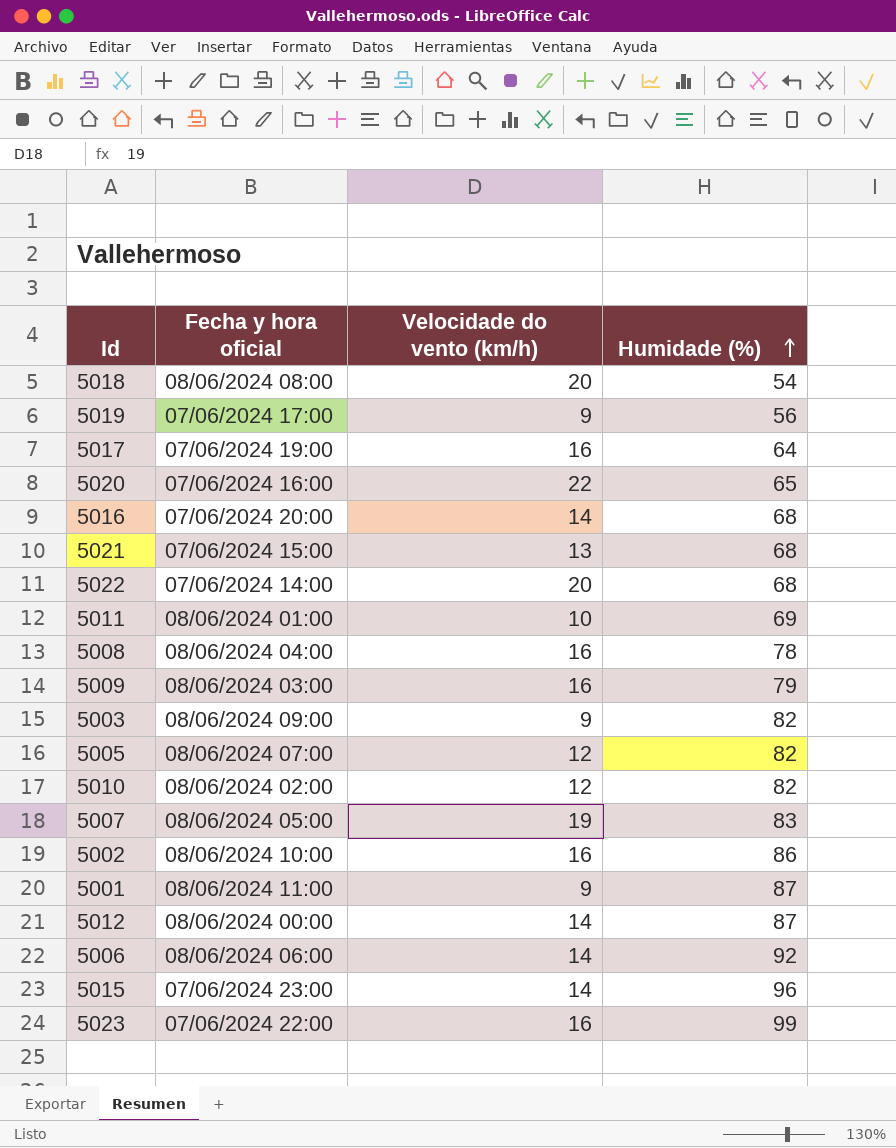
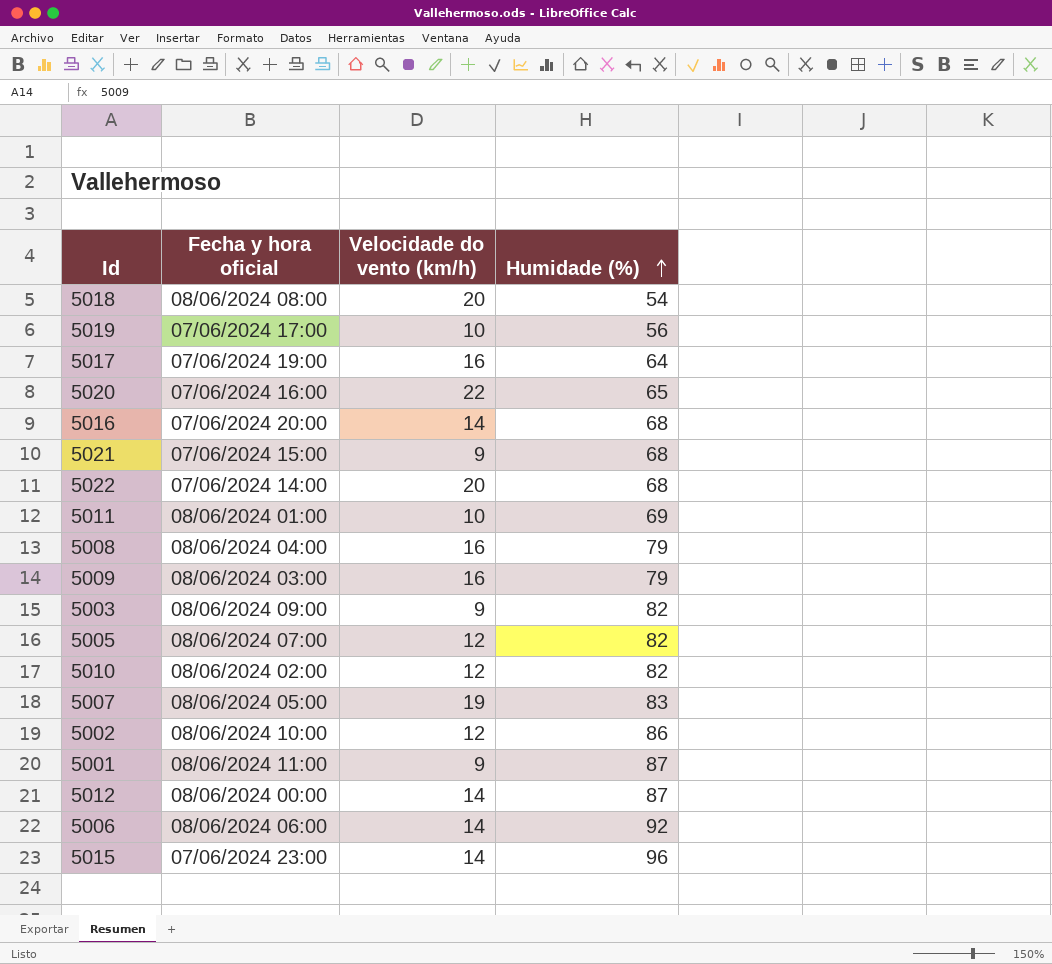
row 5023: 07/06/2024 22:00 | 16 | 99 -> none
5019 | Velocidade do vento (km/h): 9 -> 10
5021 | Velocidade do vento (km/h): 13 -> 9
5008 | Humidade (%): 78 -> 79
5002 | Velocidade do vento (km/h): 16 -> 12

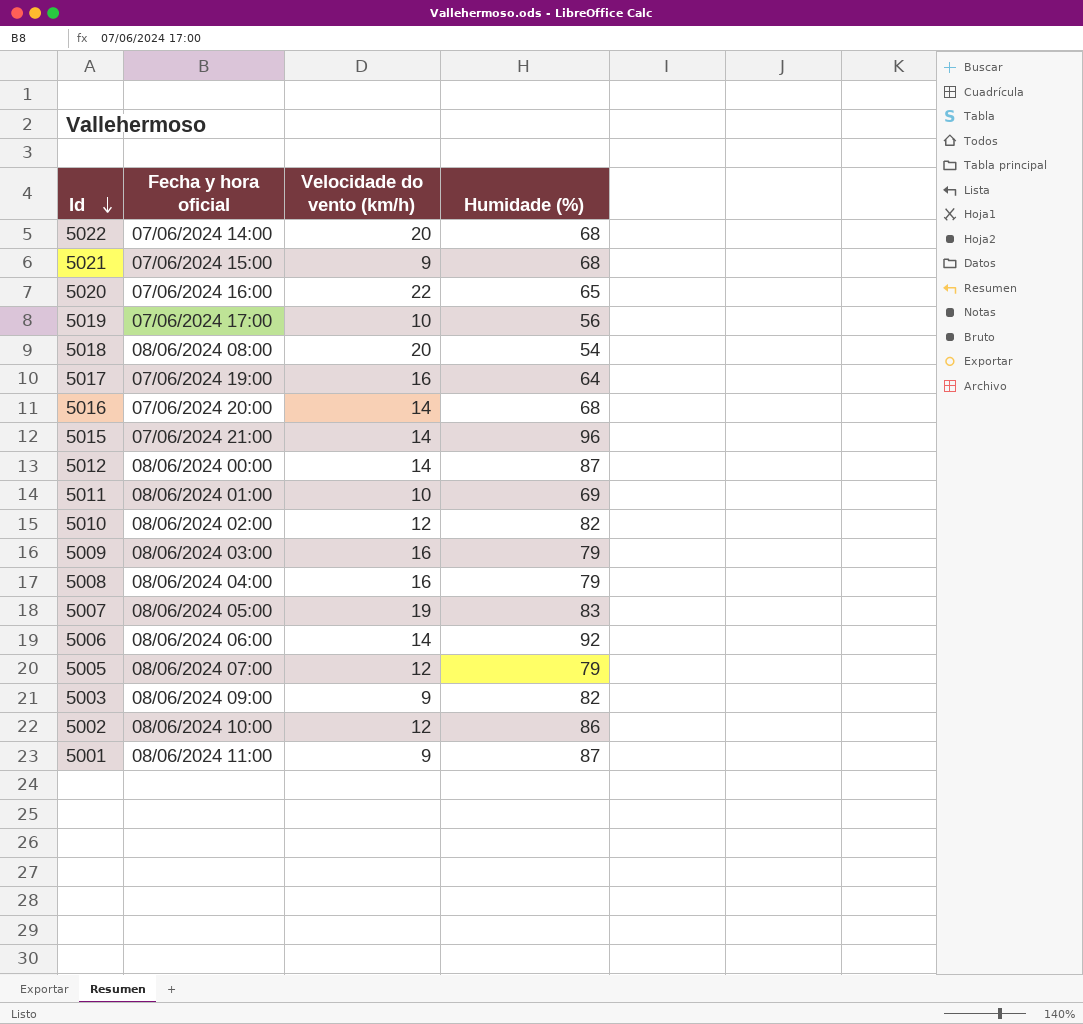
row order: Humidade (%) ascending -> Id descending
5015 | Fecha y hora oficial: 07/06/2024 23:00 -> 07/06/2024 21:00
5005 | Humidade (%): 82 -> 79

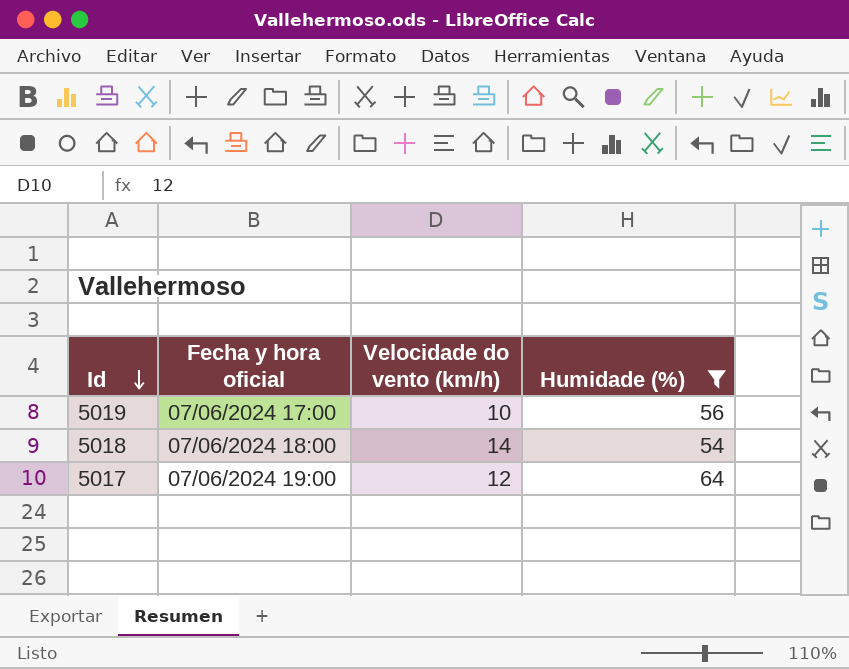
filter: none -> Humidade (%) <= 64
5018 | Fecha y hora oficial: 08/06/2024 08:00 -> 07/06/2024 18:00
5018 | Velocidade do vento (km/h): 20 -> 14
5017 | Velocidade do vento (km/h): 16 -> 12

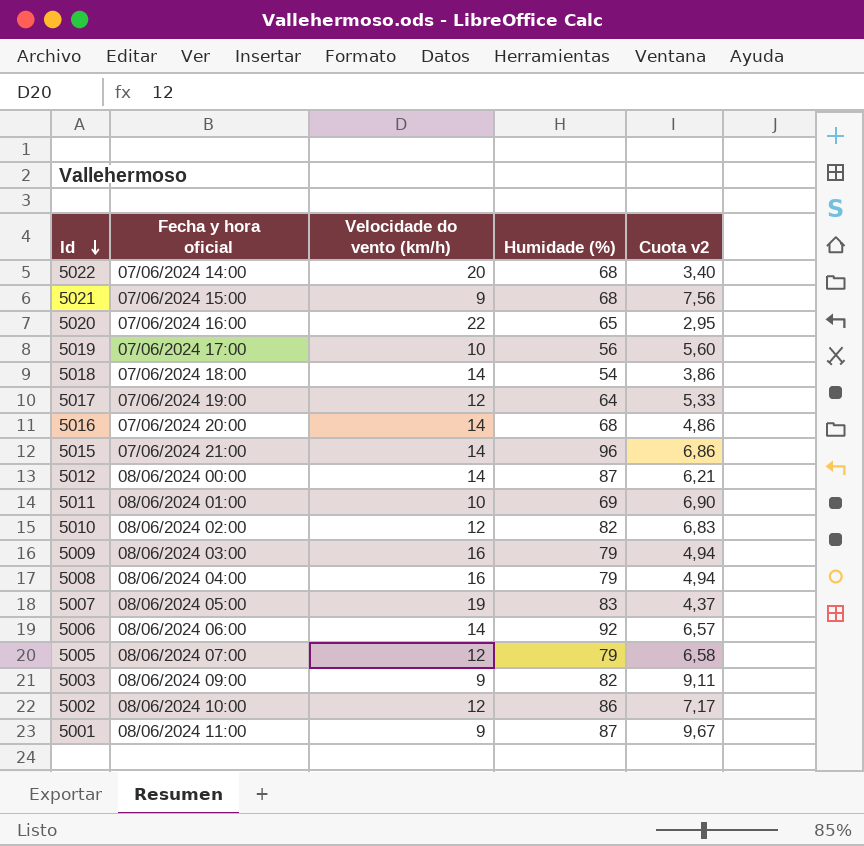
filter: Humidade (%) <= 64 -> none
column Cuota v2 | formula: none -> [Humidade (%)] / [Velocidade do vento (km/h)]

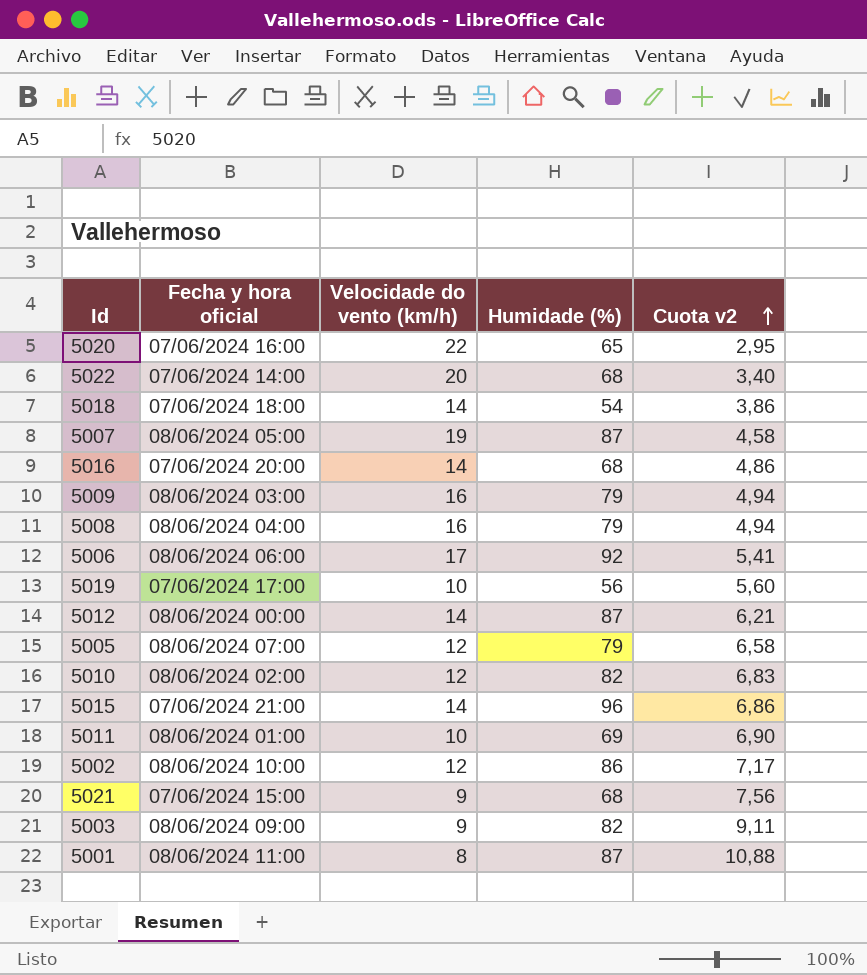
row order: Id descending -> Cuota v2 ascending
row 5017: 07/06/2024 19:00 | 12 | 64 | 5,33 -> none
5007 | Humidade (%): 83 -> 87
5007 | Cuota v2: 4,37 -> 4,58
5006 | Velocidade do vento (km/h): 14 -> 17
5006 | Cuota v2: 6,57 -> 5,41
5001 | Velocidade do vento (km/h): 9 -> 8
5001 | Cuota v2: 9,67 -> 10,88

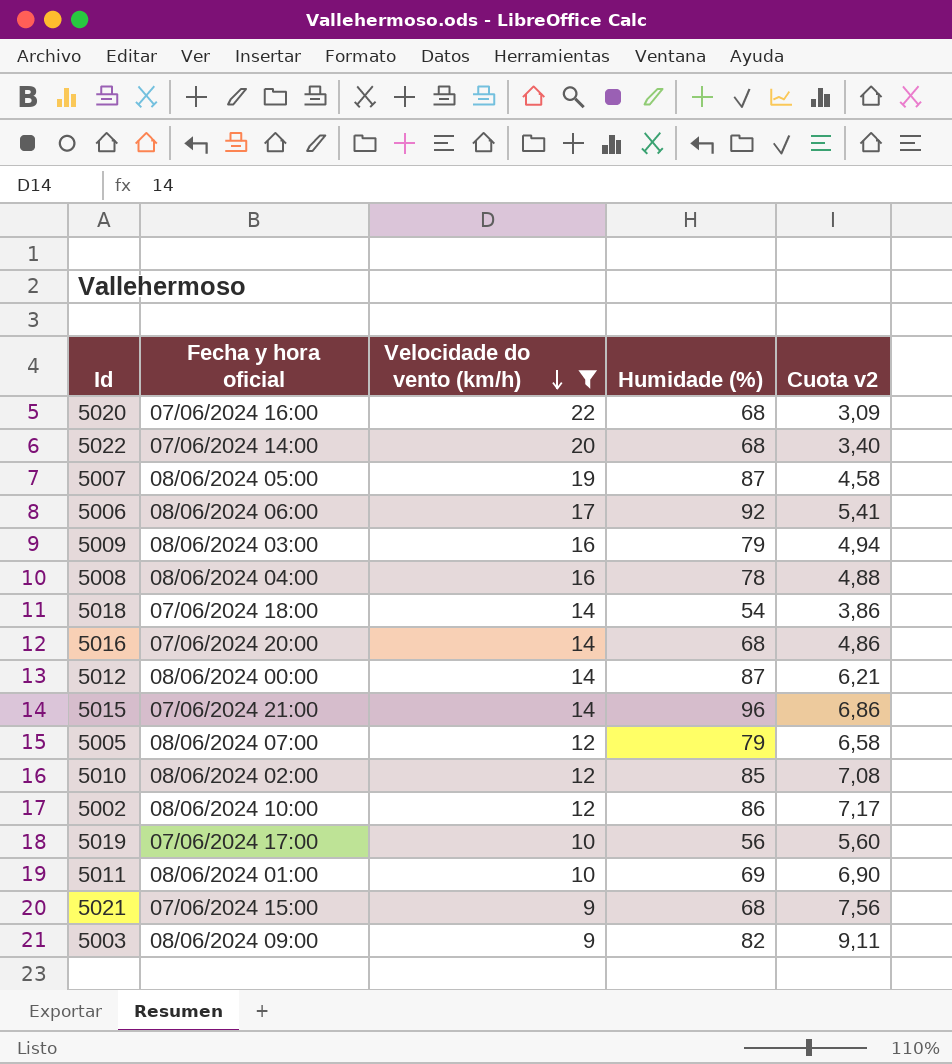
filter: none -> Velocidade do vento (km/h) != 8
row order: Cuota v2 ascending -> Velocidade do vento (km/h) descending
5020 | Humidade (%): 65 -> 68
5020 | Cuota v2: 2,95 -> 3,09
5008 | Humidade (%): 79 -> 78
5008 | Cuota v2: 4,94 -> 4,88
5010 | Humidade (%): 82 -> 85
5010 | Cuota v2: 6,83 -> 7,08

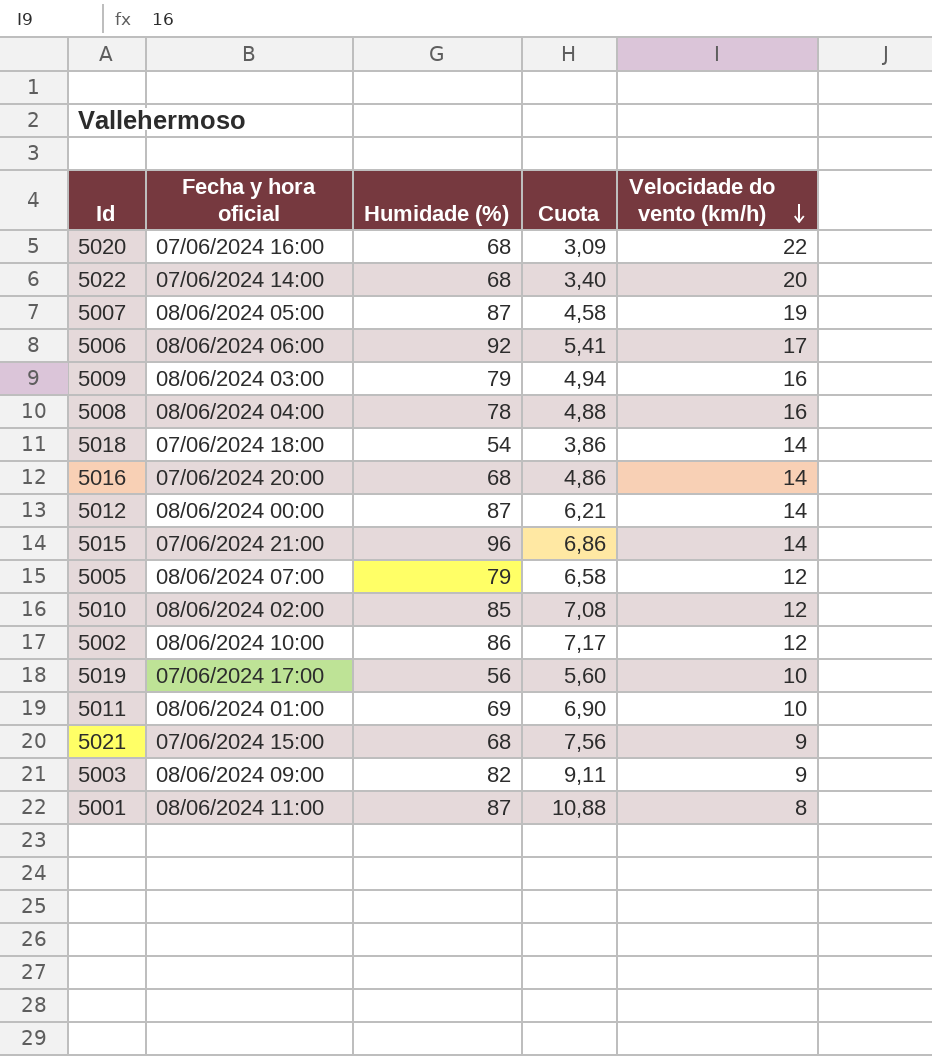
filter: Velocidade do vento (km/h) != 8 -> none
column name: Cuota v2 -> Cuota
column Velocidade do vento (km/h) | position: 3 -> 5

